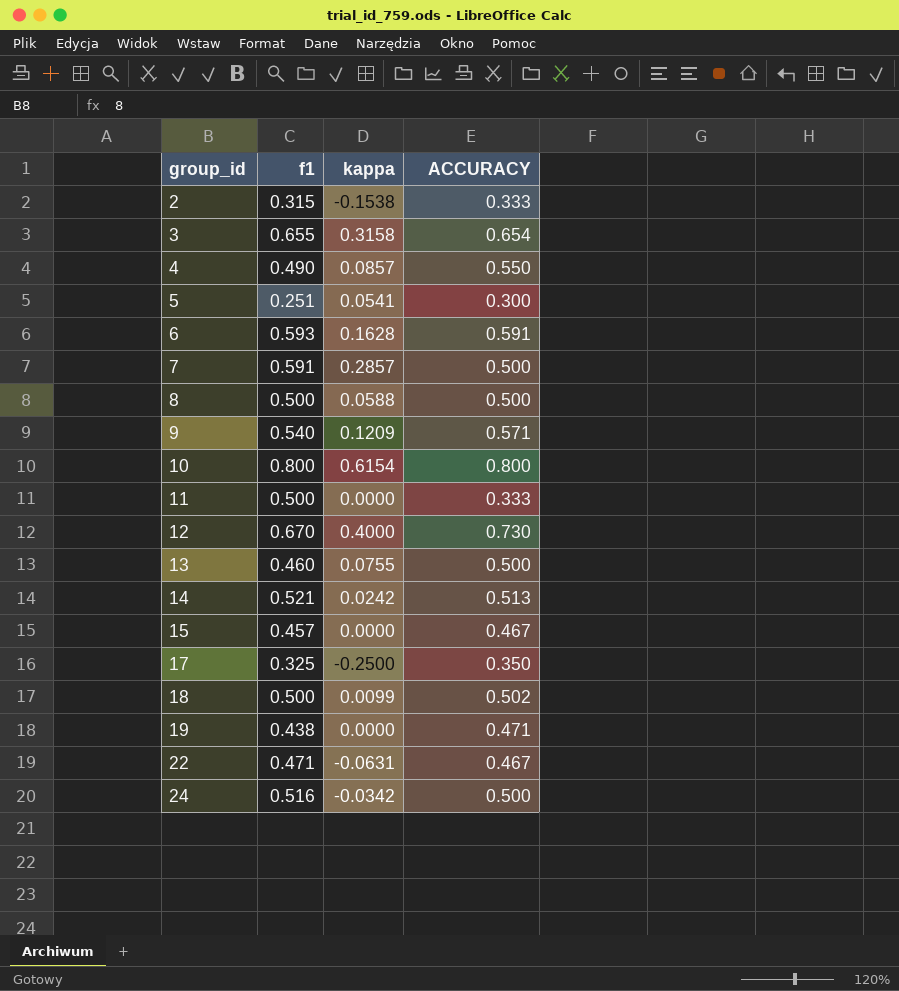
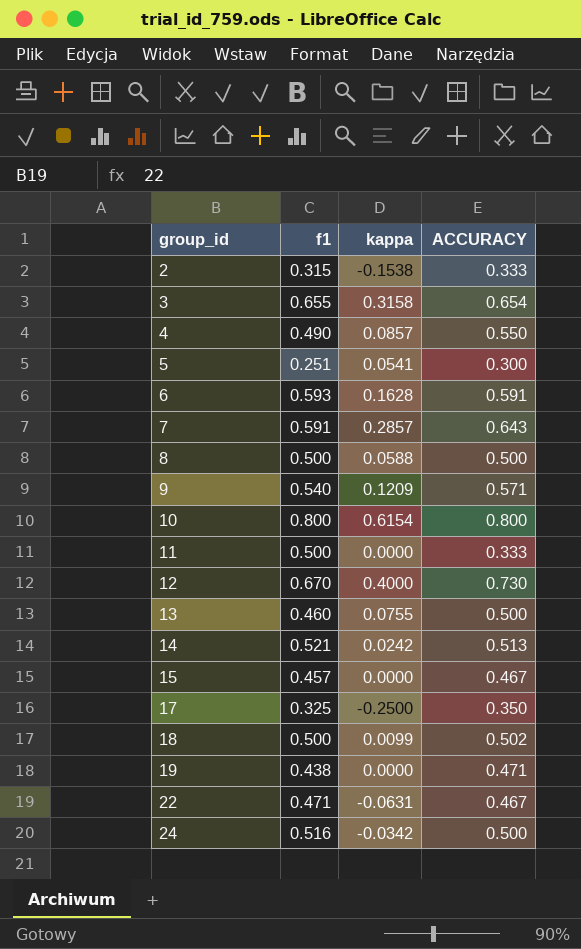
7 | ACCURACY: 0.500 -> 0.643

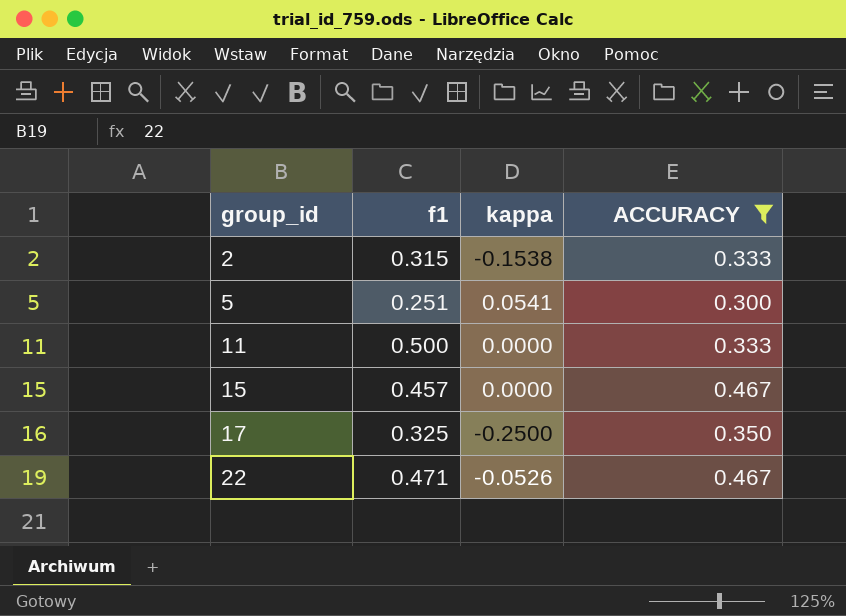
filter: none -> ACCURACY <= 0.467
22 | kappa: -0.0631 -> -0.0526

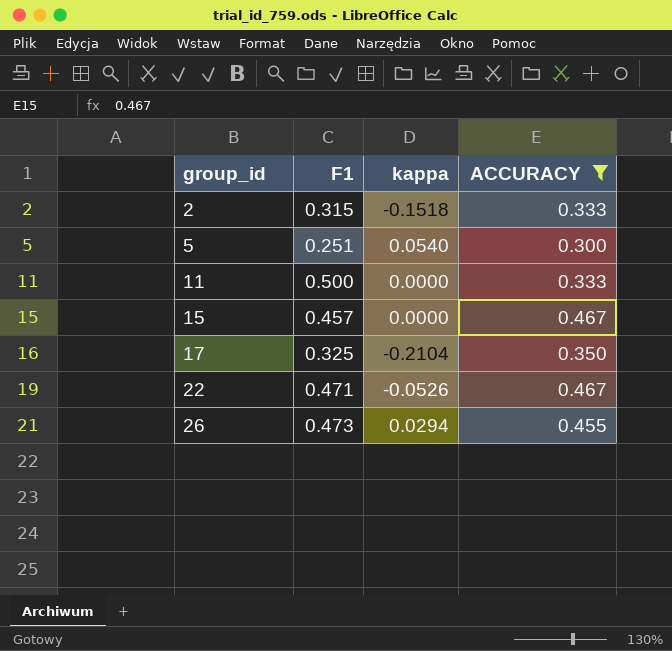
column name: f1 -> F1
2 | kappa: -0.1538 -> -0.1518
5 | kappa: 0.0541 -> 0.0540
17 | kappa: -0.2500 -> -0.2104
row 26: none -> 0.473 | 0.0294 | 0.455

